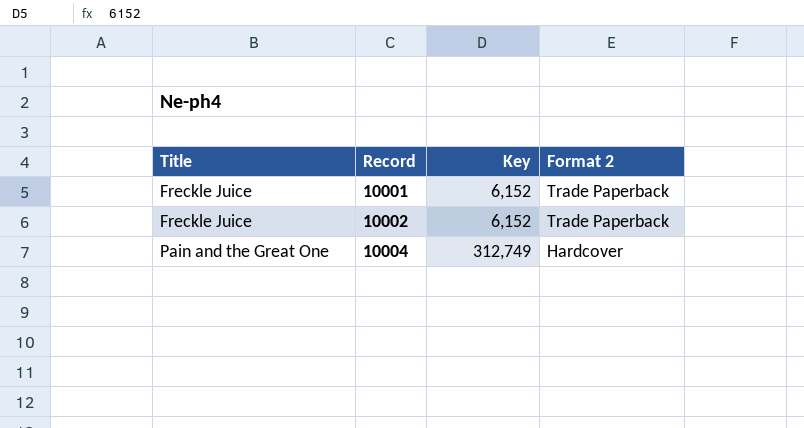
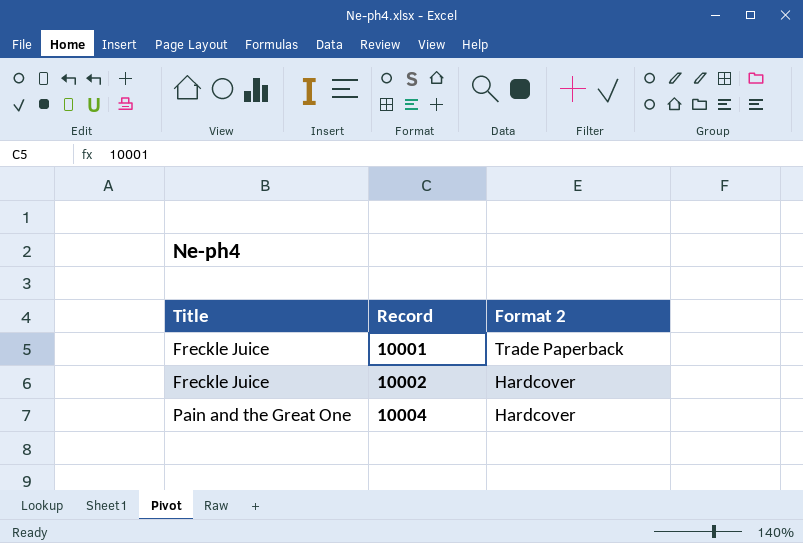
column Key | position: 3 -> none
10002 | Format 2: Trade Paperback -> Hardcover

